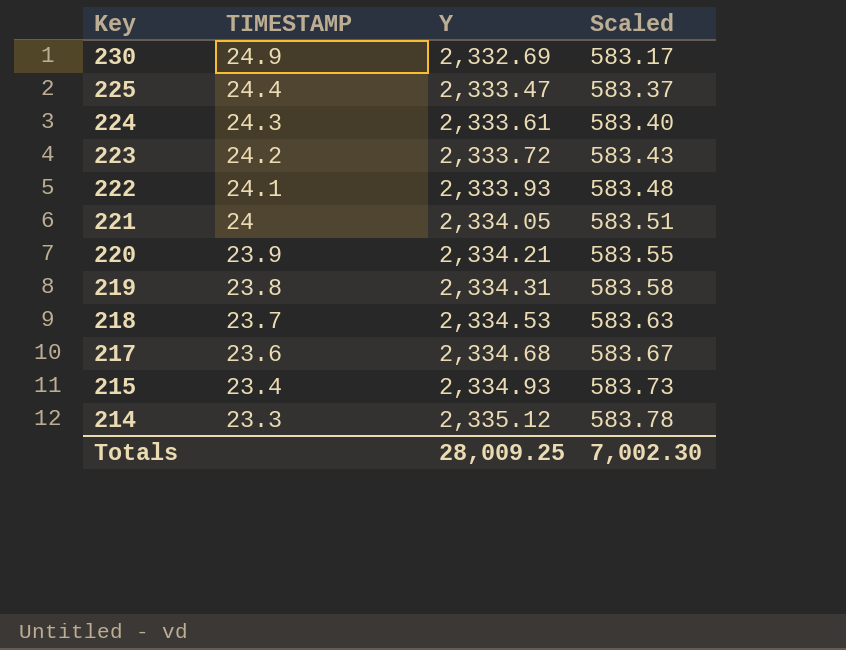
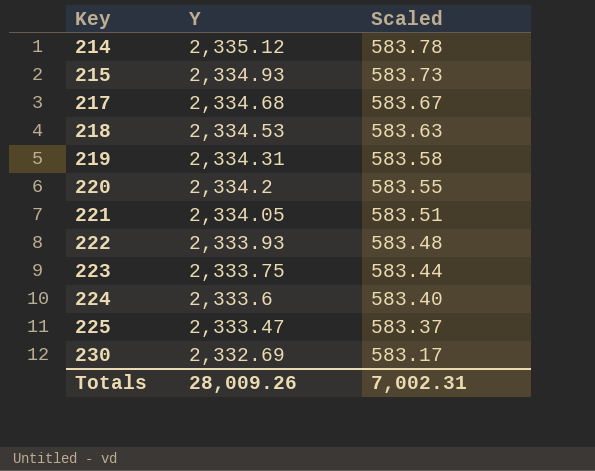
row order: Key descending -> Key ascending
column TIMESTAMP | position: 2 -> none
220 | Y: 2,334.21 -> 2,334.2
223 | Y: 2,333.72 -> 2,333.75
223 | Scaled: 583.43 -> 583.44
224 | Y: 2,333.61 -> 2,333.6
Totals | Y: 28,009.25 -> 28,009.26
Totals | Scaled: 7,002.30 -> 7,002.31

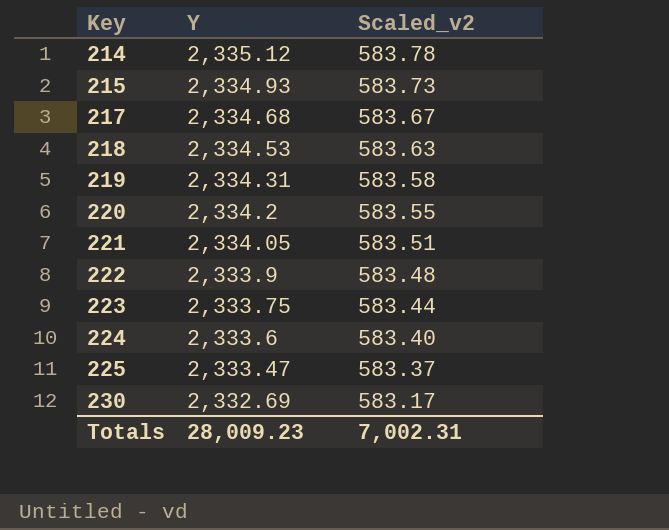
column name: Scaled -> Scaled_v2
222 | Y: 2,333.93 -> 2,333.9
Totals | Y: 28,009.26 -> 28,009.23

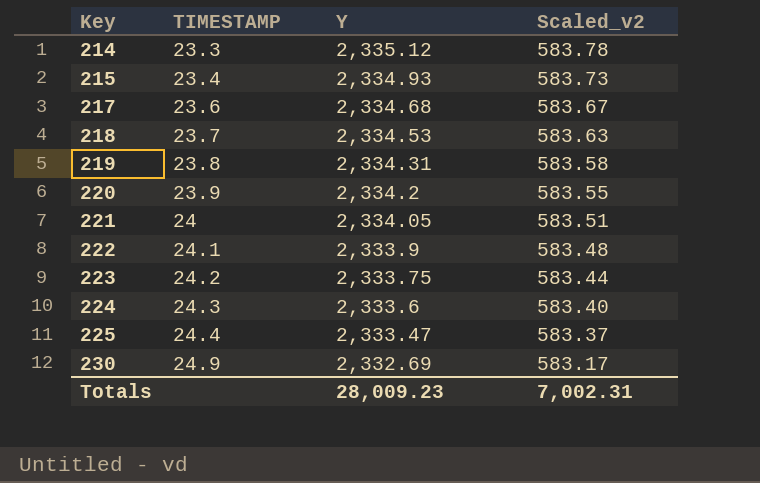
column TIMESTAMP | position: none -> 2

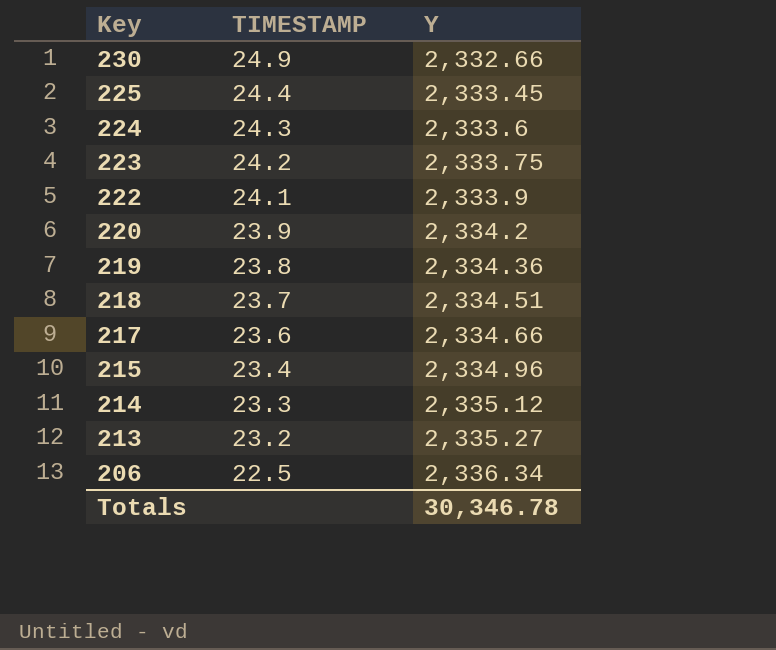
row order: Key ascending -> Key descending
column Scaled_v2 | formula: [Y] * 0.25 -> none
row 221: 24 | 2,334.05 | 583.51 -> none
230 | Y: 2,332.69 -> 2,332.66
225 | Y: 2,333.47 -> 2,333.45
219 | Y: 2,334.31 -> 2,334.36
218 | Y: 2,334.53 -> 2,334.51
217 | Y: 2,334.68 -> 2,334.66
215 | Y: 2,334.93 -> 2,334.96
row 213: none -> 23.2 | 2,335.27
row 206: none -> 22.5 | 2,336.34
Totals | Y: 28,009.23 -> 30,346.78

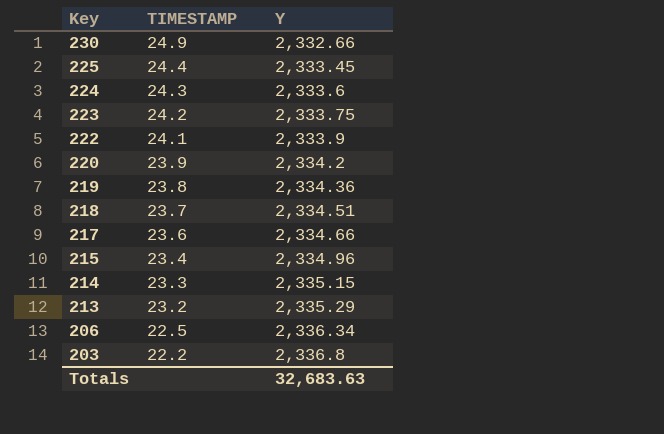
214 | Y: 2,335.12 -> 2,335.15
213 | Y: 2,335.27 -> 2,335.29
row 203: none -> 22.2 | 2,336.8
Totals | Y: 30,346.78 -> 32,683.63

